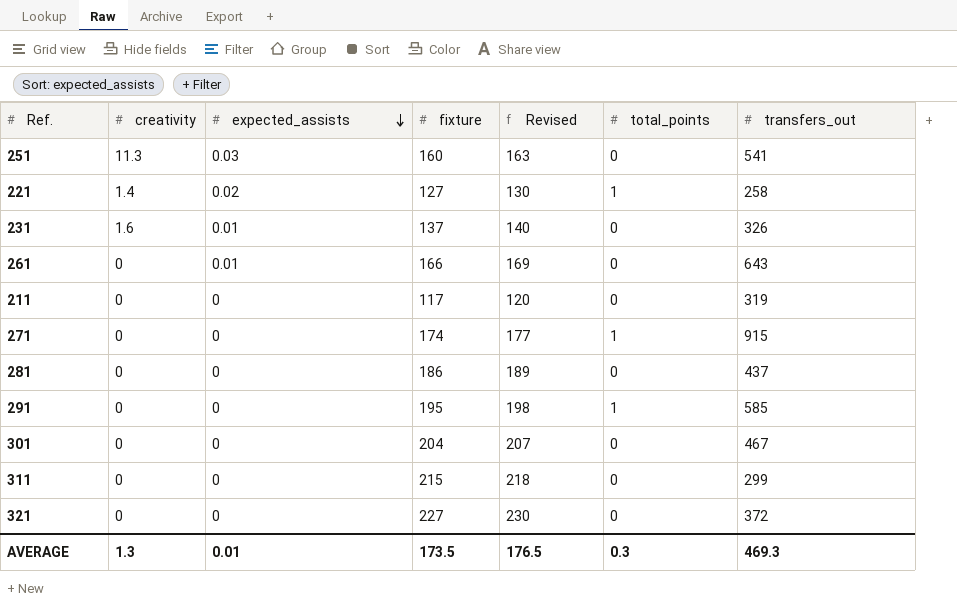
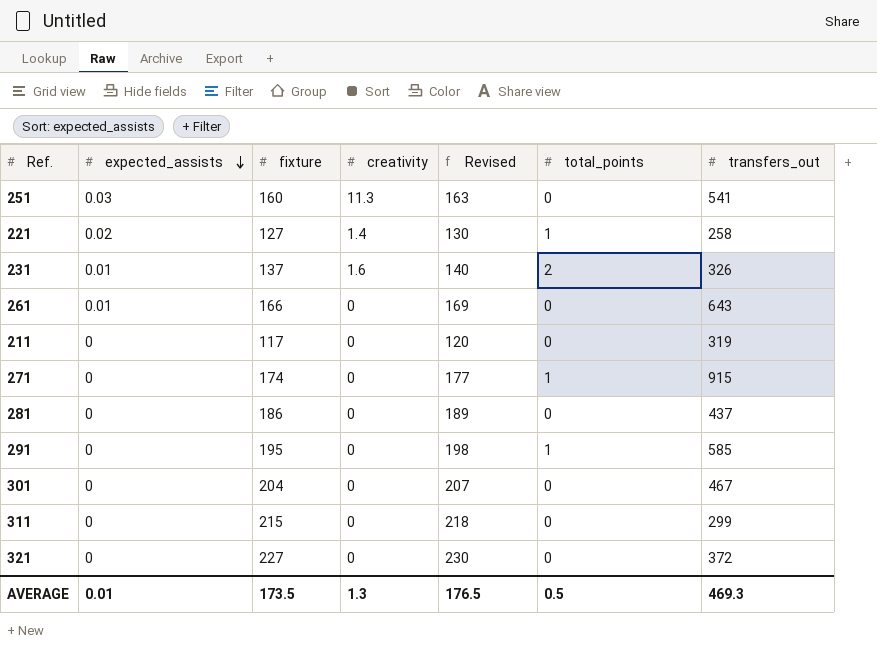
column creativity | position: 2 -> 4
231 | total_points: 0 -> 2
AVERAGE | total_points: 0.3 -> 0.5

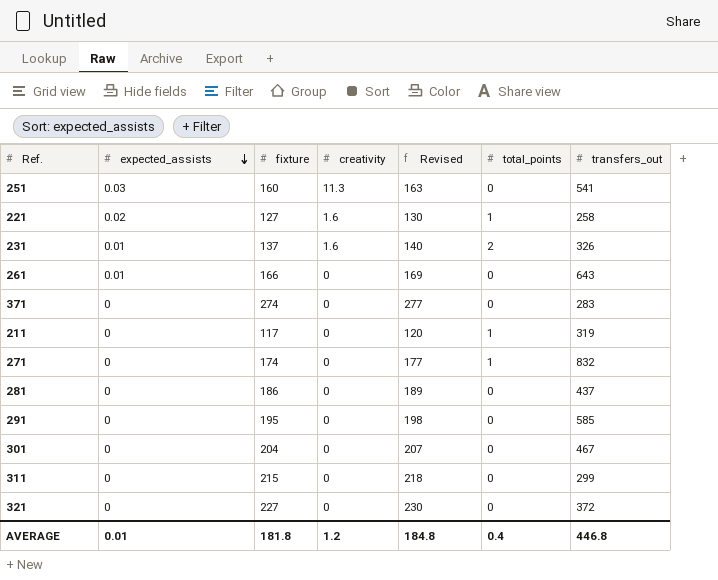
221 | creativity: 1.4 -> 1.6
row 371: none -> 0 | 274 | 0 | 277 | 0 | 283
211 | total_points: 0 -> 1
271 | transfers_out: 915 -> 832
291 | total_points: 1 -> 0
AVERAGE | fixture: 173.5 -> 181.8
AVERAGE | creativity: 1.3 -> 1.2
AVERAGE | Revised: 176.5 -> 184.8
AVERAGE | total_points: 0.5 -> 0.4
AVERAGE | transfers_out: 469.3 -> 446.8

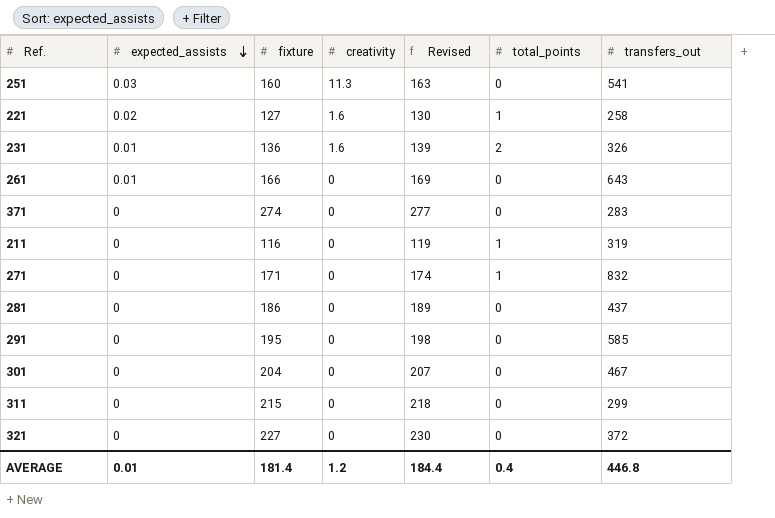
231 | fixture: 137 -> 136
231 | Revised: 140 -> 139
211 | fixture: 117 -> 116
211 | Revised: 120 -> 119
271 | fixture: 174 -> 171
271 | Revised: 177 -> 174
AVERAGE | fixture: 181.8 -> 181.4
AVERAGE | Revised: 184.8 -> 184.4

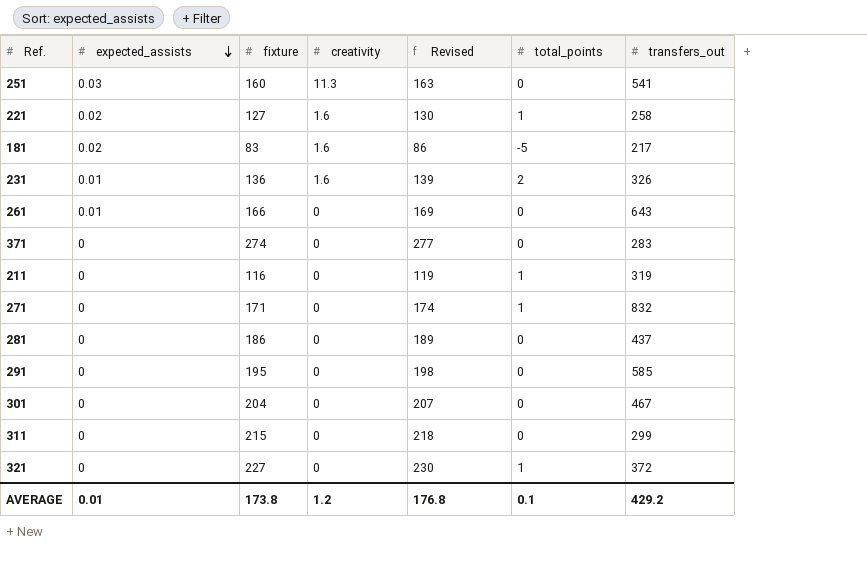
row 181: none -> 0.02 | 83 | 1.6 | 86 | -5 | 217
321 | total_points: 0 -> 1
AVERAGE | fixture: 181.4 -> 173.8
AVERAGE | Revised: 184.4 -> 176.8
AVERAGE | total_points: 0.4 -> 0.1
AVERAGE | transfers_out: 446.8 -> 429.2

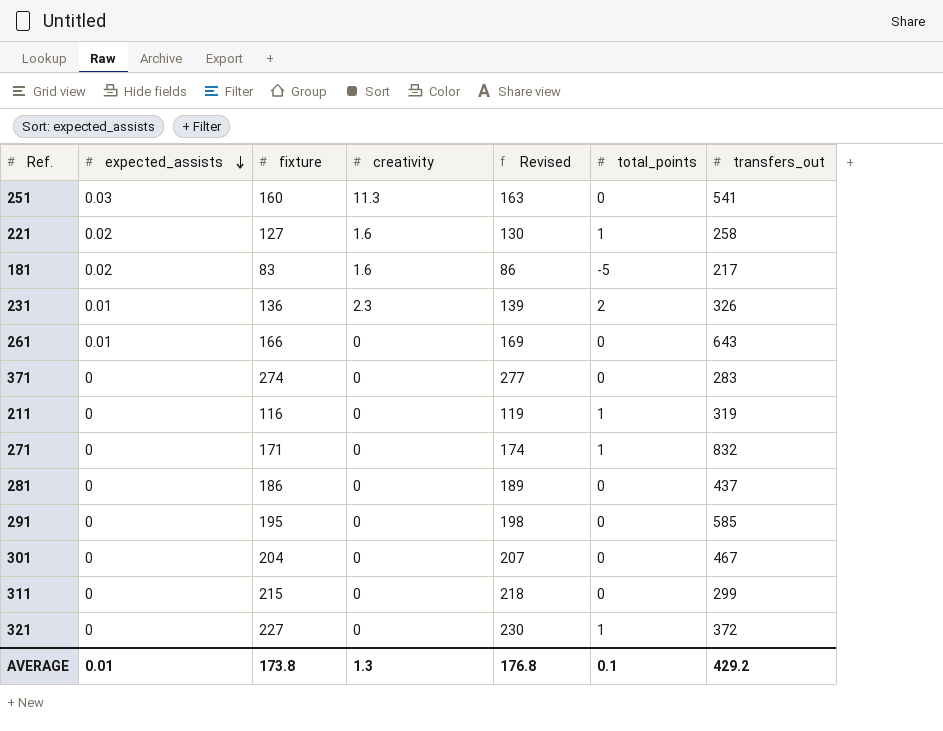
231 | creativity: 1.6 -> 2.3
AVERAGE | creativity: 1.2 -> 1.3

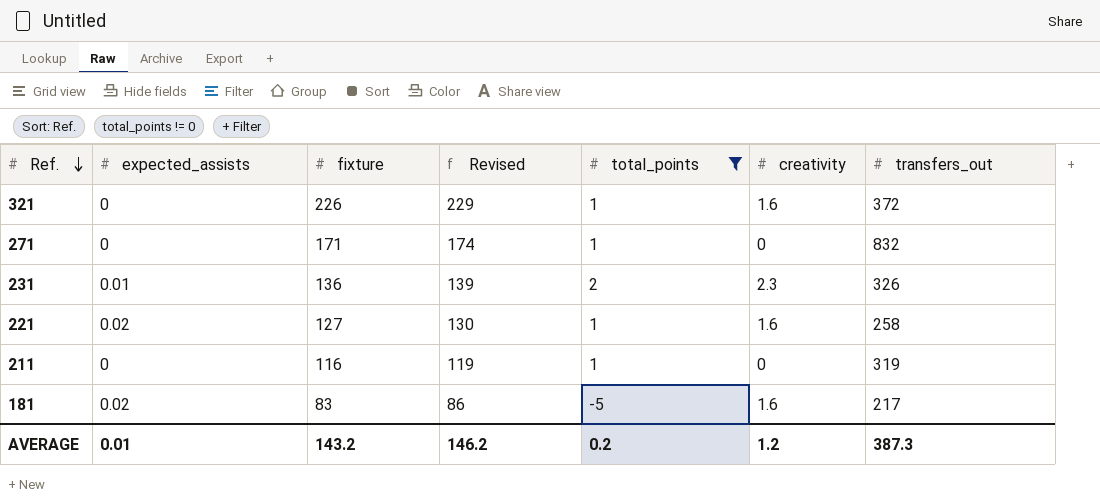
filter: none -> total_points != 0
row order: expected_assists descending -> Ref. descending
column creativity | position: 4 -> 6
321 | fixture: 227 -> 226
321 | Revised: 230 -> 229
321 | creativity: 0 -> 1.6
AVERAGE | fixture: 173.8 -> 143.2
AVERAGE | Revised: 176.8 -> 146.2
AVERAGE | total_points: 0.1 -> 0.2
AVERAGE | creativity: 1.3 -> 1.2
AVERAGE | transfers_out: 429.2 -> 387.3

